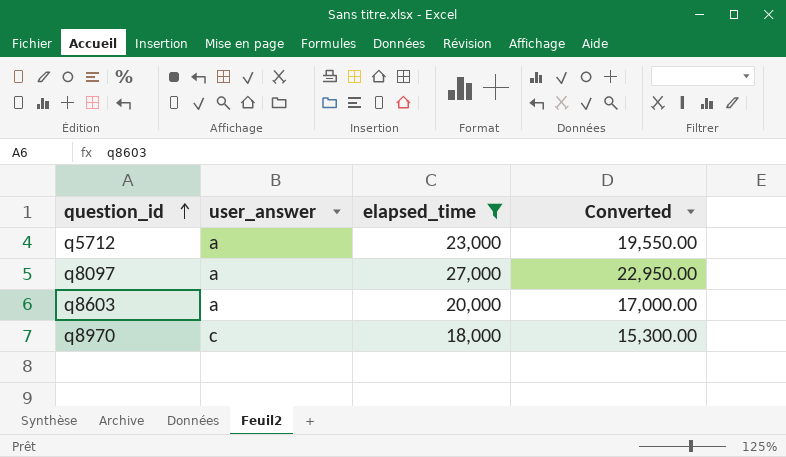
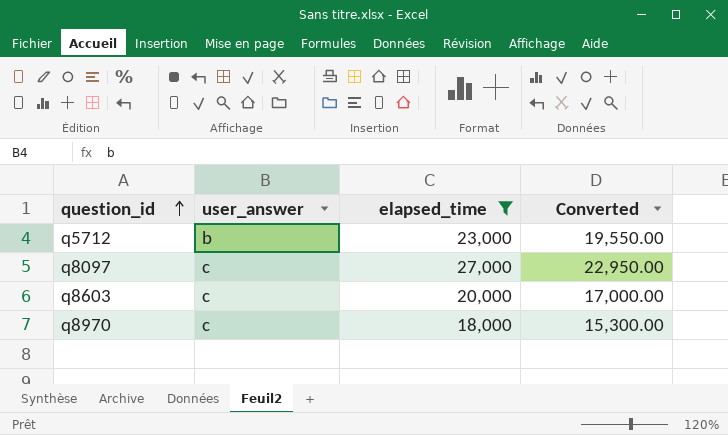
q5712 | user_answer: a -> b
q8097 | user_answer: a -> c
q8603 | user_answer: a -> c

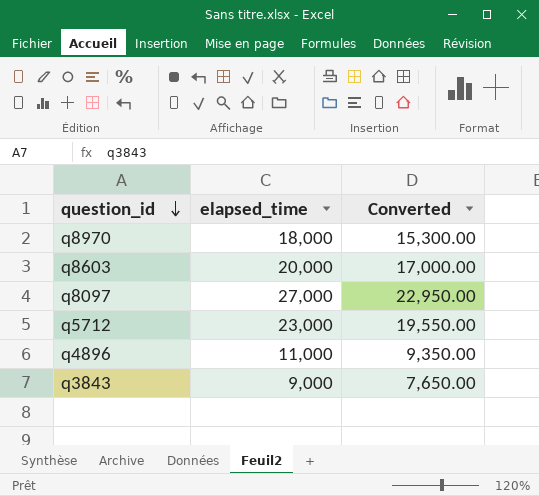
filter: elapsed_time >= 18,000 -> none
row order: question_id ascending -> question_id descending
column user_answer | position: 2 -> none

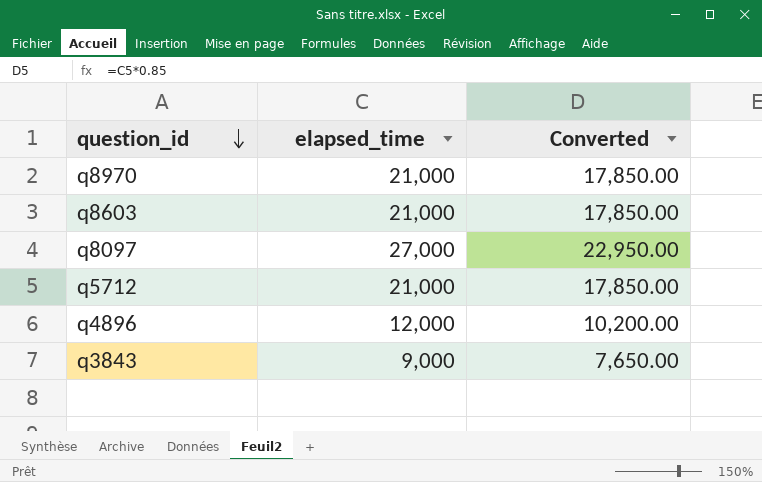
q8970 | elapsed_time: 18,000 -> 21,000
q8970 | Converted: 15,300.00 -> 17,850.00
q8603 | elapsed_time: 20,000 -> 21,000
q8603 | Converted: 17,000.00 -> 17,850.00
q5712 | elapsed_time: 23,000 -> 21,000
q5712 | Converted: 19,550.00 -> 17,850.00
q4896 | elapsed_time: 11,000 -> 12,000
q4896 | Converted: 9,350.00 -> 10,200.00

